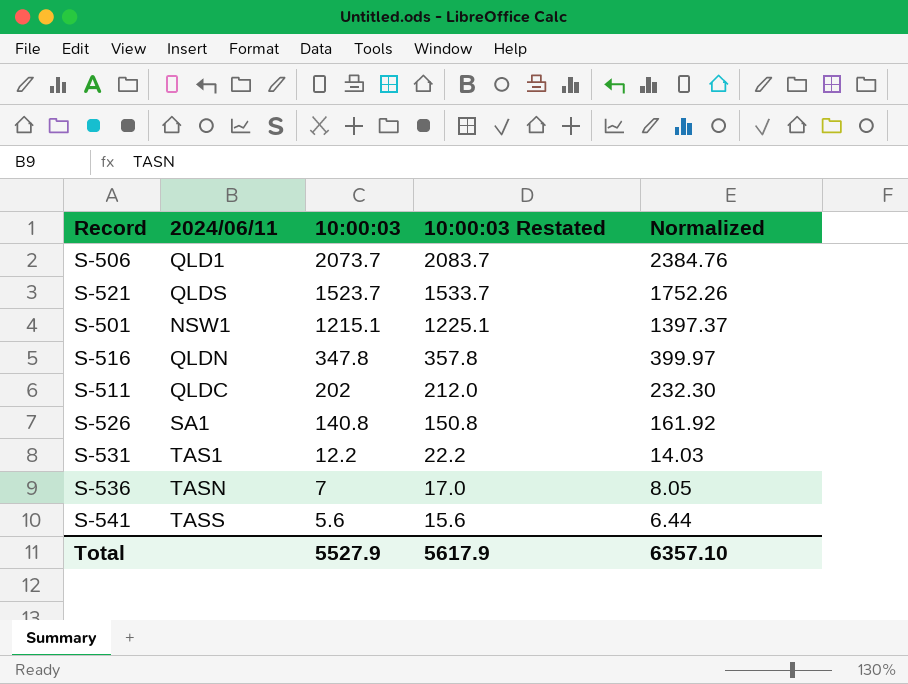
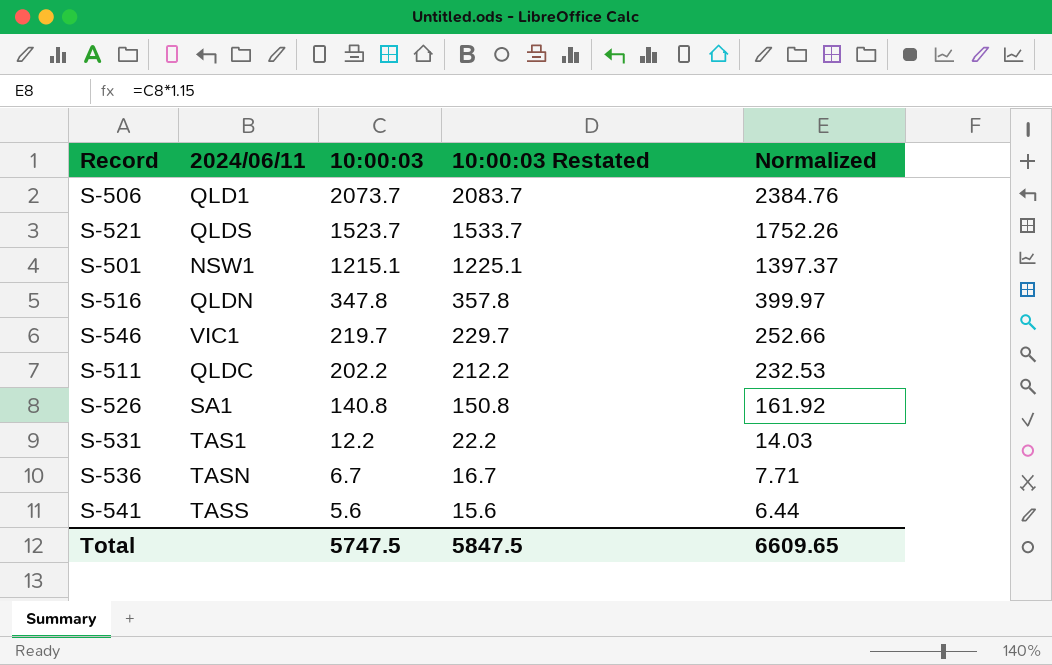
row S-546: none -> VIC1 | 219.7 | 229.7 | 252.66
S-511 | 10:00:03: 202 -> 202.2
S-511 | 10:00:03 Restated: 212.0 -> 212.2
S-511 | Normalized: 232.30 -> 232.53
S-536 | 10:00:03: 7 -> 6.7
S-536 | 10:00:03 Restated: 17.0 -> 16.7
S-536 | Normalized: 8.05 -> 7.71
Total | 10:00:03: 5527.9 -> 5747.5
Total | 10:00:03 Restated: 5617.9 -> 5847.5
Total | Normalized: 6357.10 -> 6609.65

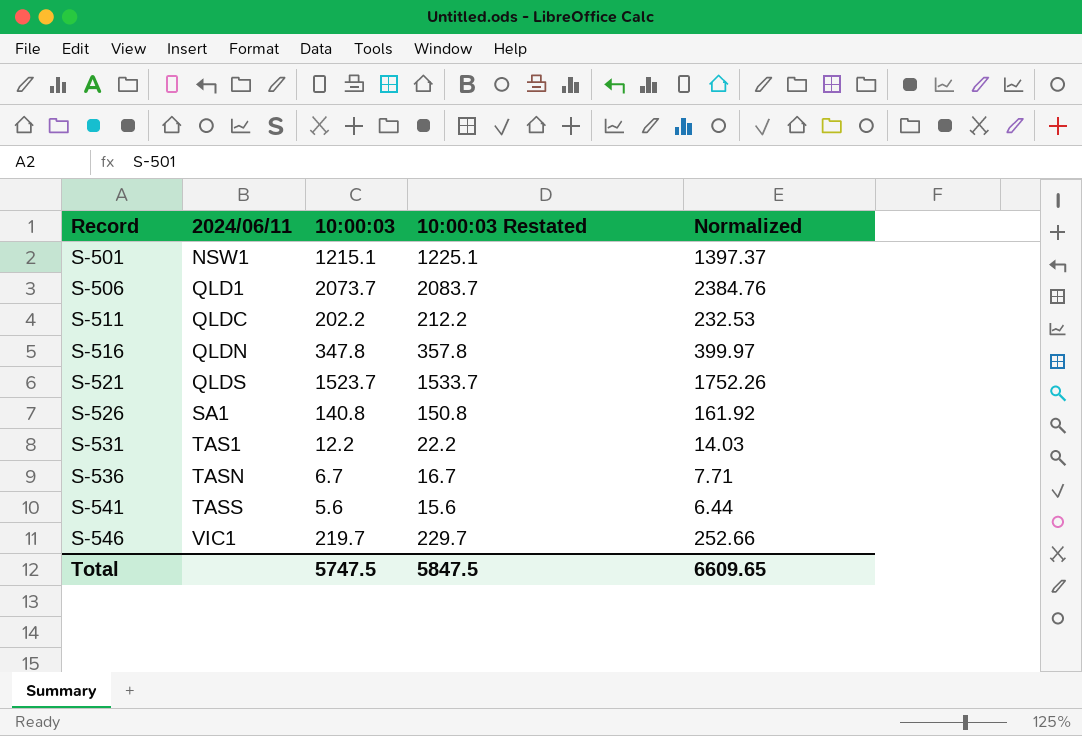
row order: 10:00:03 descending -> Record ascending

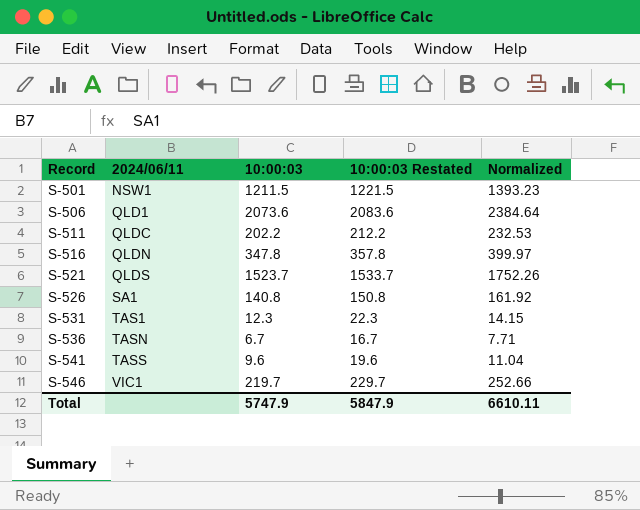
S-501 | 10:00:03: 1215.1 -> 1211.5
S-501 | 10:00:03 Restated: 1225.1 -> 1221.5
S-501 | Normalized: 1397.37 -> 1393.23
S-506 | 10:00:03: 2073.7 -> 2073.6
S-506 | 10:00:03 Restated: 2083.7 -> 2083.6
S-506 | Normalized: 2384.76 -> 2384.64
S-531 | 10:00:03: 12.2 -> 12.3
S-531 | 10:00:03 Restated: 22.2 -> 22.3
S-531 | Normalized: 14.03 -> 14.15
S-541 | 10:00:03: 5.6 -> 9.6
S-541 | 10:00:03 Restated: 15.6 -> 19.6
S-541 | Normalized: 6.44 -> 11.04
Total | 10:00:03: 5747.5 -> 5747.9
Total | 10:00:03 Restated: 5847.5 -> 5847.9
Total | Normalized: 6609.65 -> 6610.11

